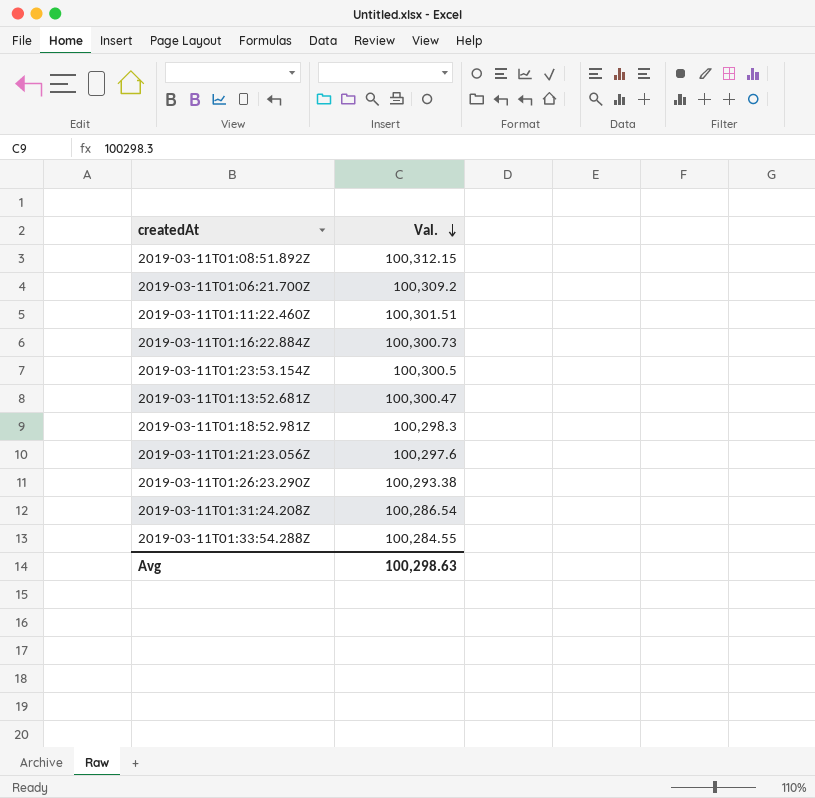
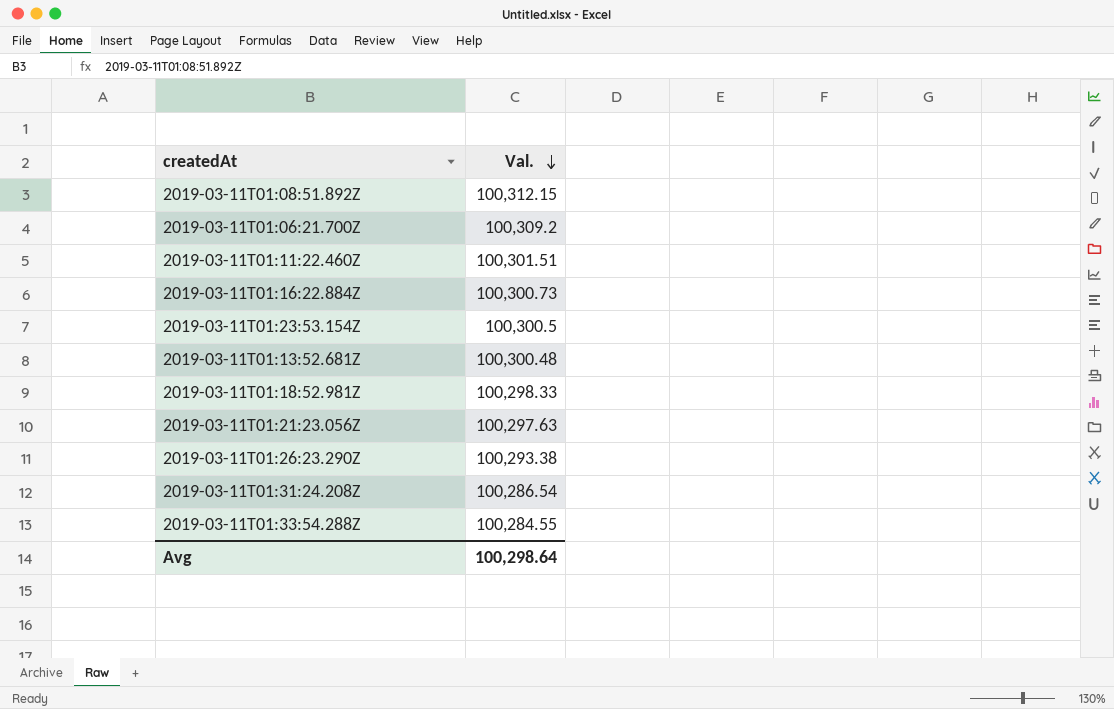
2019-03-11T01:13:52.681Z | Val.: 100,300.47 -> 100,300.48
2019-03-11T01:18:52.981Z | Val.: 100,298.3 -> 100,298.33
2019-03-11T01:21:23.056Z | Val.: 100,297.6 -> 100,297.63
Avg | Val.: 100,298.63 -> 100,298.64

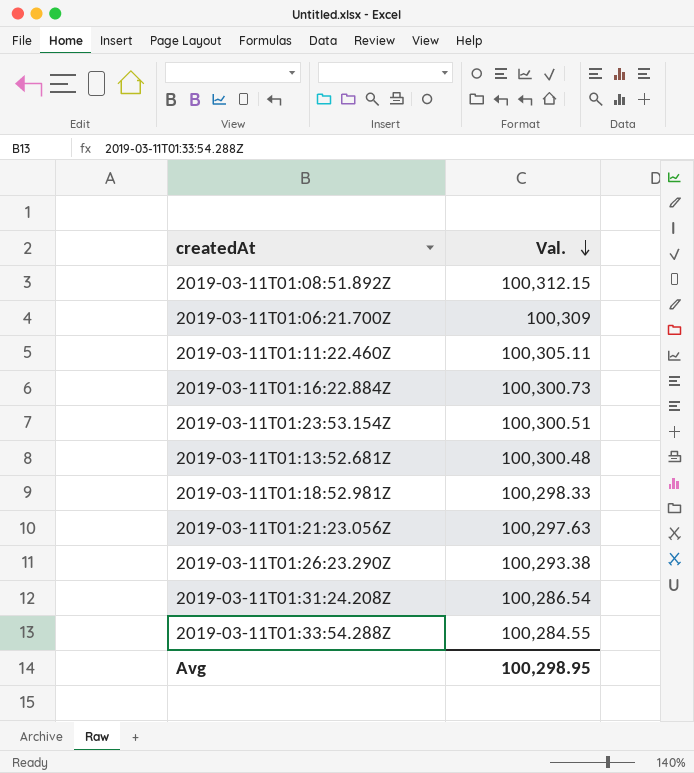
2019-03-11T01:06:21.700Z | Val.: 100,309.2 -> 100,309
2019-03-11T01:11:22.460Z | Val.: 100,301.51 -> 100,305.11
2019-03-11T01:23:53.154Z | Val.: 100,300.5 -> 100,300.51
Avg | Val.: 100,298.64 -> 100,298.95

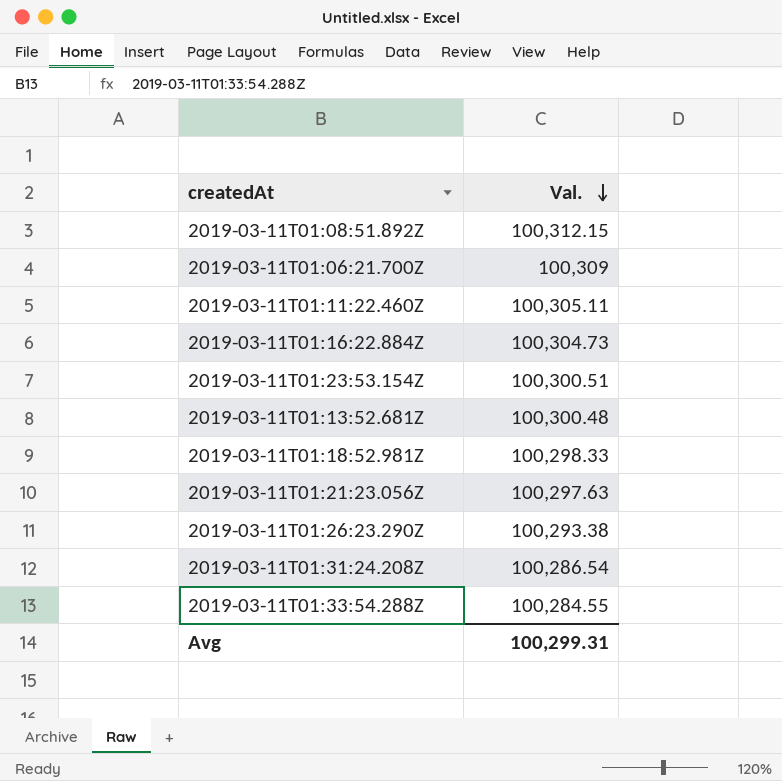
2019-03-11T01:16:22.884Z | Val.: 100,300.73 -> 100,304.73
Avg | Val.: 100,298.95 -> 100,299.31

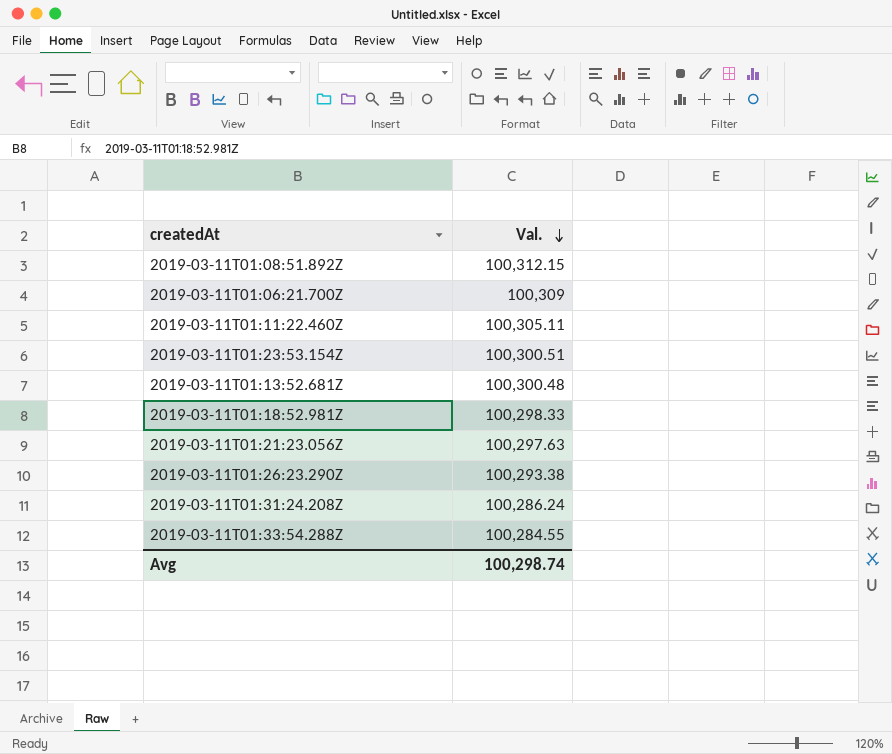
row 2019-03-11T01:16:22.884Z: 100,304.73 -> none
2019-03-11T01:31:24.208Z | Val.: 100,286.54 -> 100,286.24
Avg | Val.: 100,299.31 -> 100,298.74

